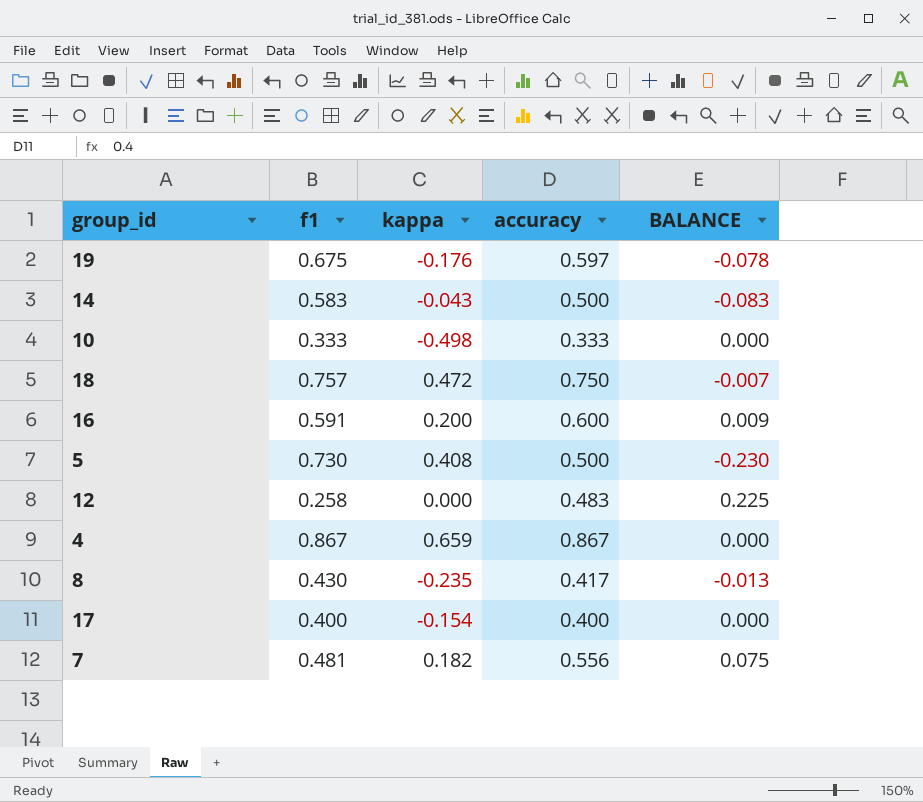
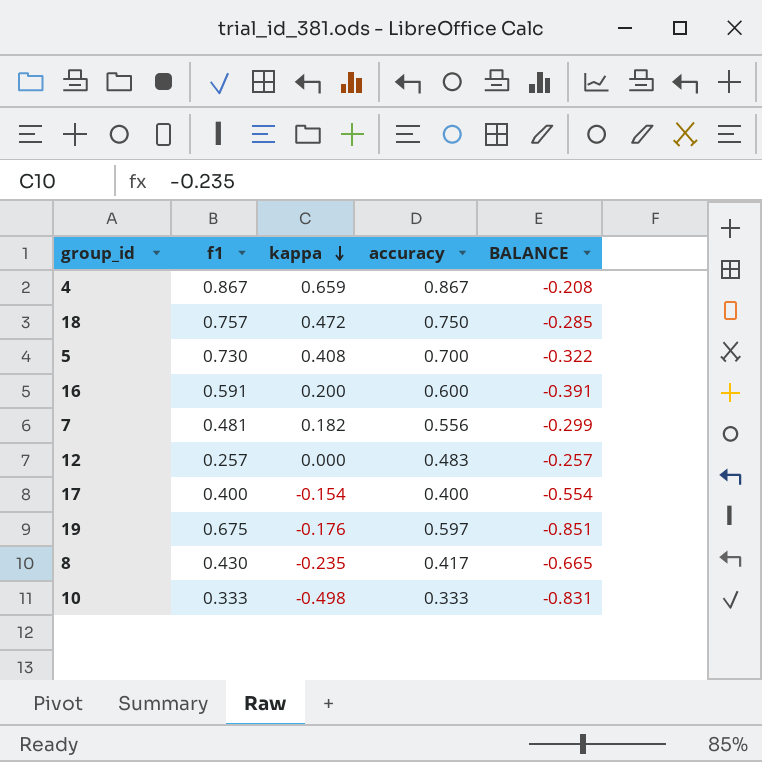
row order: none -> kappa descending
column BALANCE | formula: [accuracy] - [f1] -> [kappa] - [f1]
row 14: 0.583 | -0.043 | 0.500 | -0.083 -> none
5 | accuracy: 0.500 -> 0.700
12 | f1: 0.258 -> 0.257

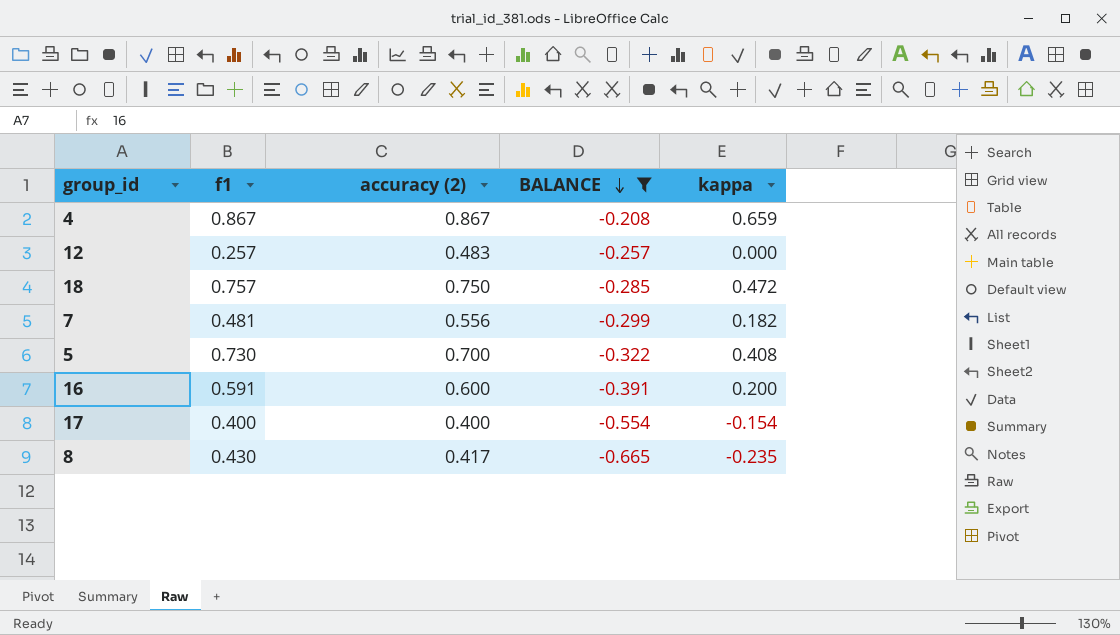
filter: none -> BALANCE >= -0.665
row order: kappa descending -> BALANCE descending
column name: accuracy -> accuracy (2)
column kappa | position: 3 -> 5

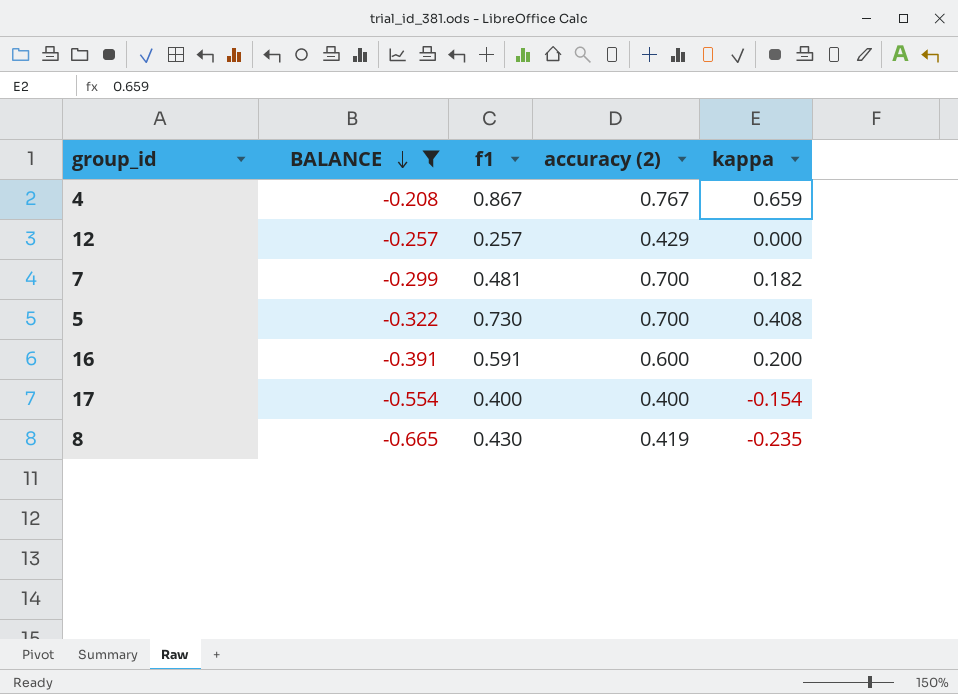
column BALANCE | position: 4 -> 2
row 18: 0.757 | 0.750 | -0.285 | 0.472 -> none
4 | accuracy (2): 0.867 -> 0.767
12 | accuracy (2): 0.483 -> 0.429
7 | accuracy (2): 0.556 -> 0.700
8 | accuracy (2): 0.417 -> 0.419

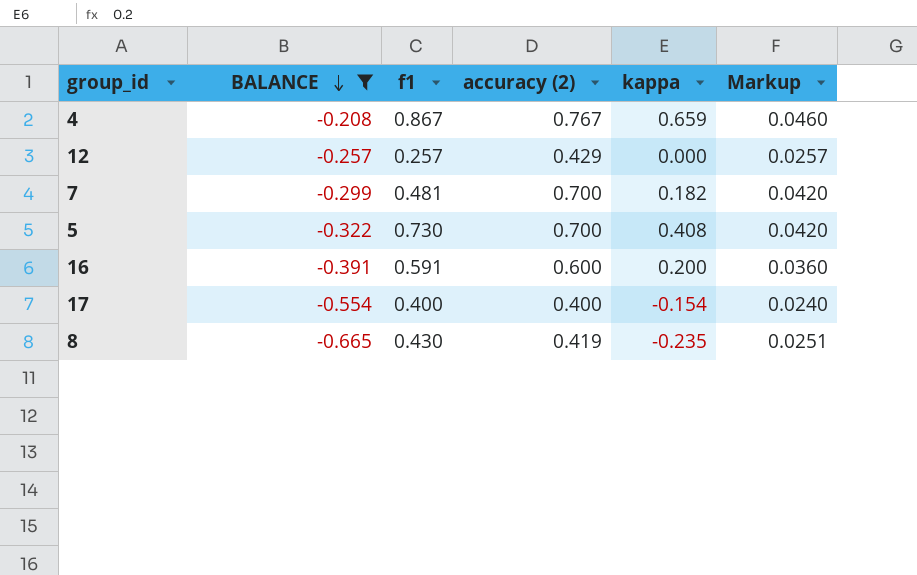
column Markup | formula: none -> [accuracy (2)] * 0.06

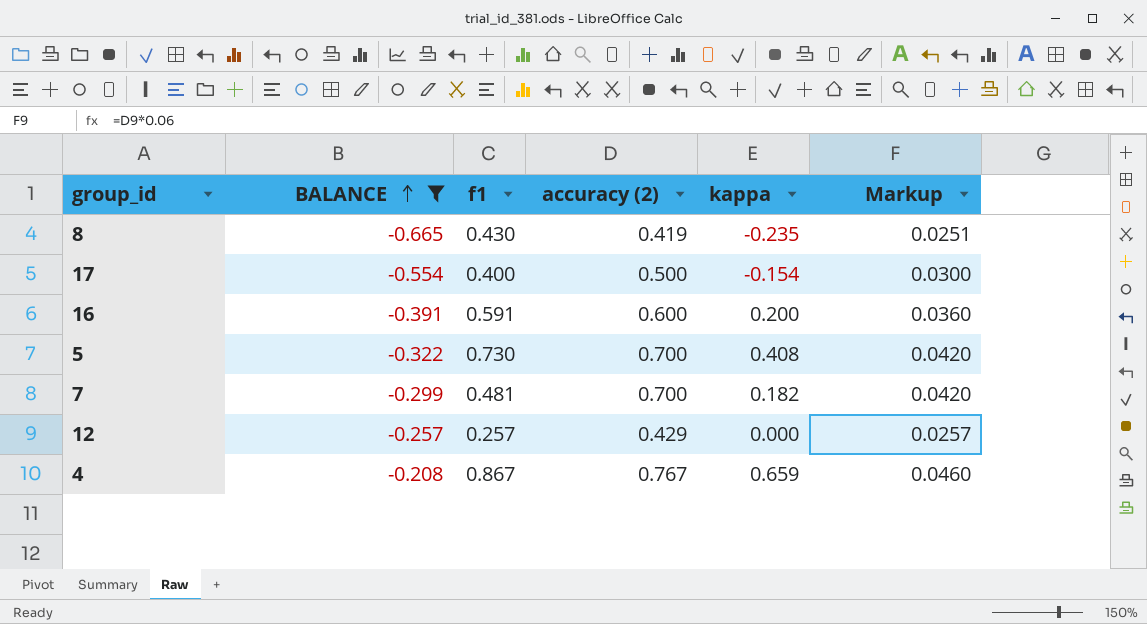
row order: BALANCE descending -> BALANCE ascending
17 | accuracy (2): 0.400 -> 0.500
17 | Markup: 0.0240 -> 0.0300

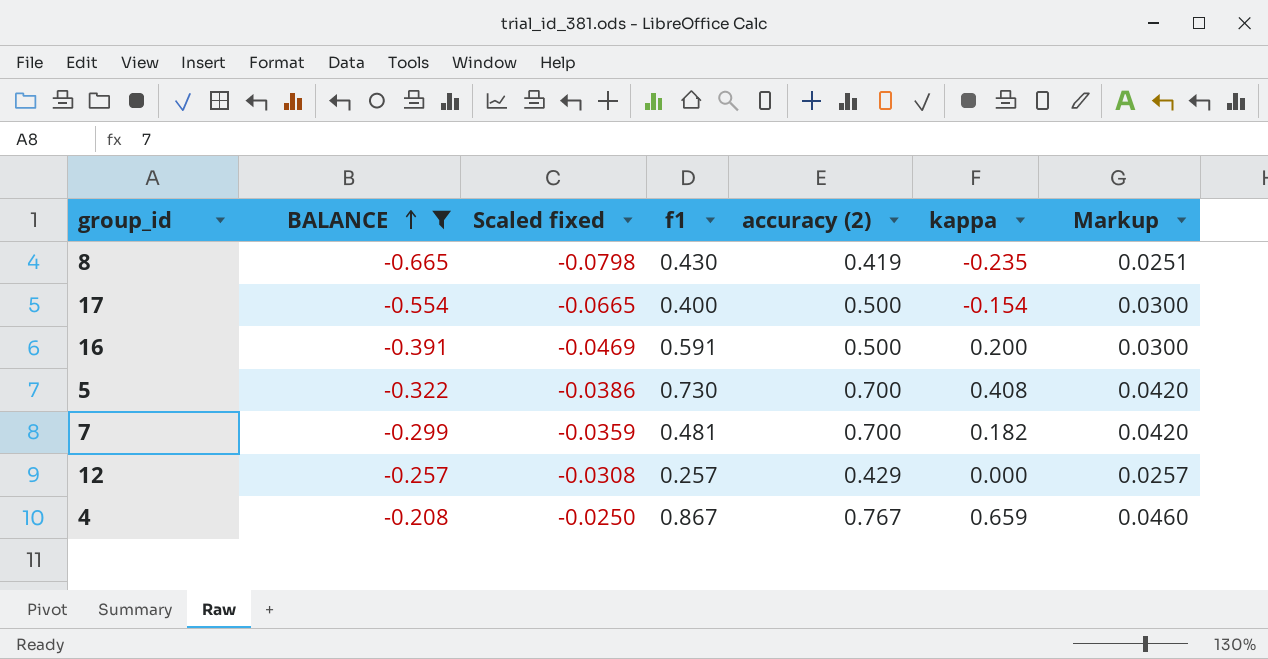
column Scaled fixed | formula: none -> [BALANCE] * 0.12
16 | accuracy (2): 0.600 -> 0.500
16 | Markup: 0.0360 -> 0.0300

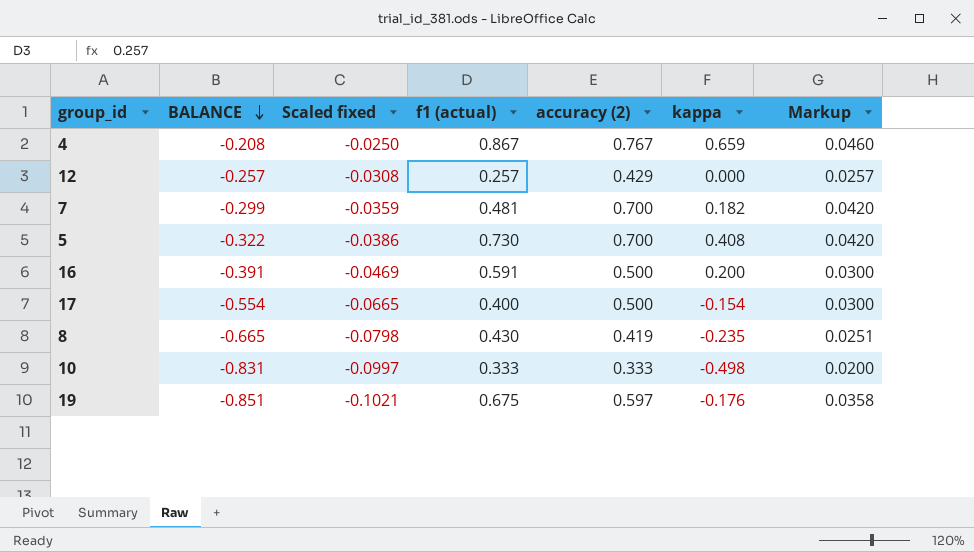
filter: BALANCE >= -0.665 -> none
row order: BALANCE ascending -> BALANCE descending
column name: f1 -> f1 (actual)

